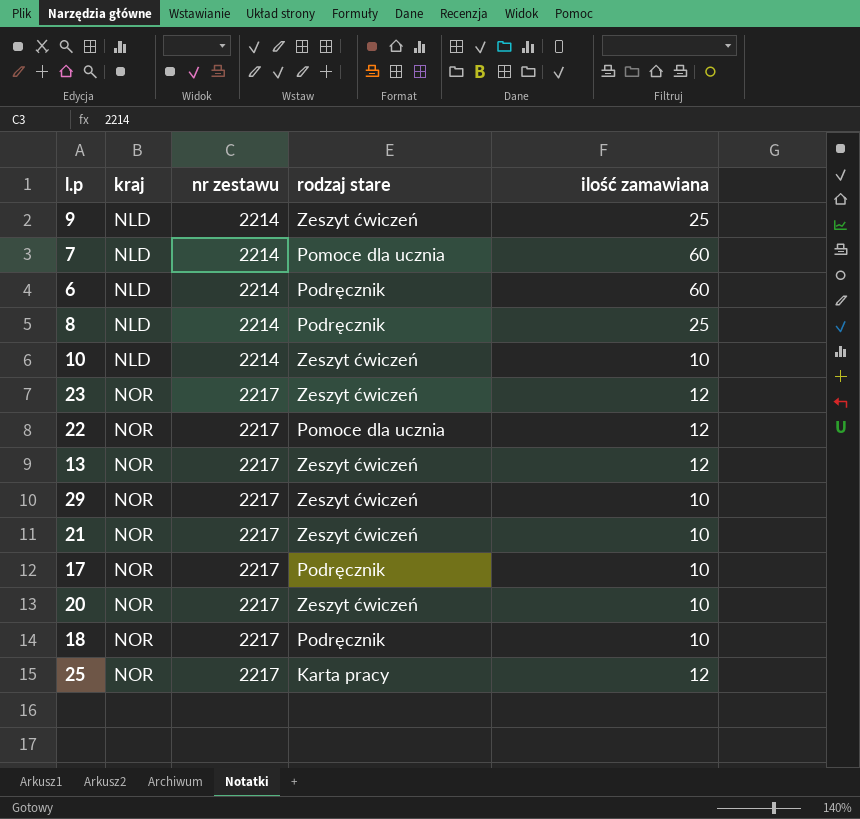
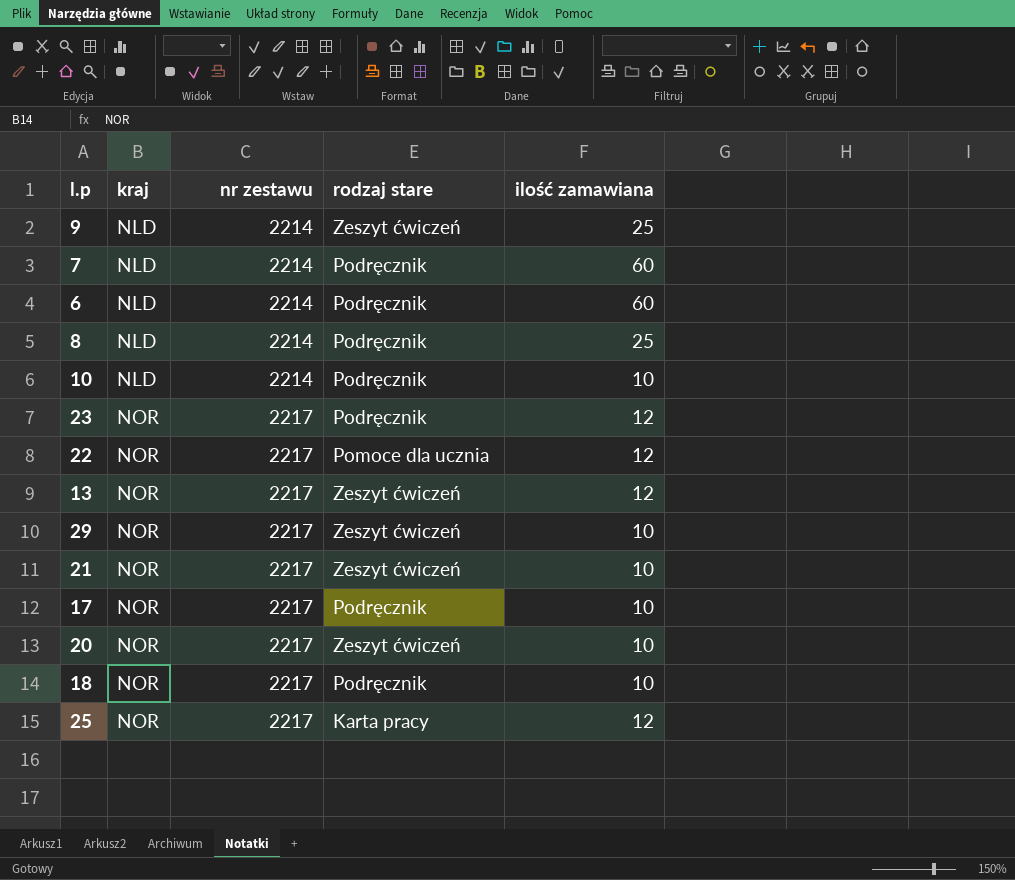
7 | rodzaj stare: Pomoce dla ucznia -> Podręcznik
10 | rodzaj stare: Zeszyt ćwiczeń -> Podręcznik
23 | rodzaj stare: Zeszyt ćwiczeń -> Podręcznik

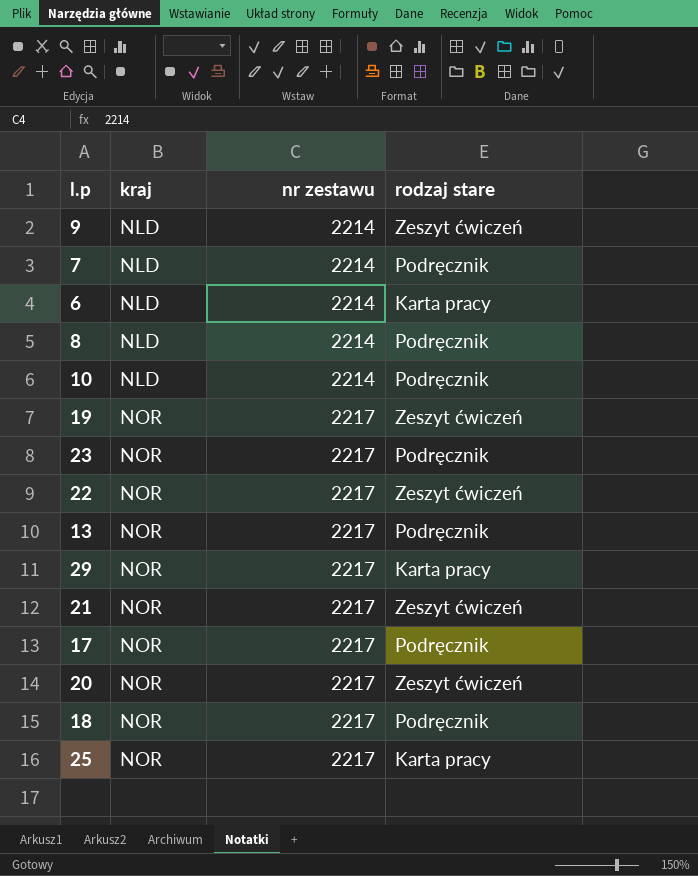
column ilość zamawiana | position: 5 -> none
6 | rodzaj stare: Podręcznik -> Karta pracy
row 19: none -> NOR | 2217 | Zeszyt ćwiczeń
22 | rodzaj stare: Pomoce dla ucznia -> Zeszyt ćwiczeń
13 | rodzaj stare: Zeszyt ćwiczeń -> Podręcznik
29 | rodzaj stare: Zeszyt ćwiczeń -> Karta pracy

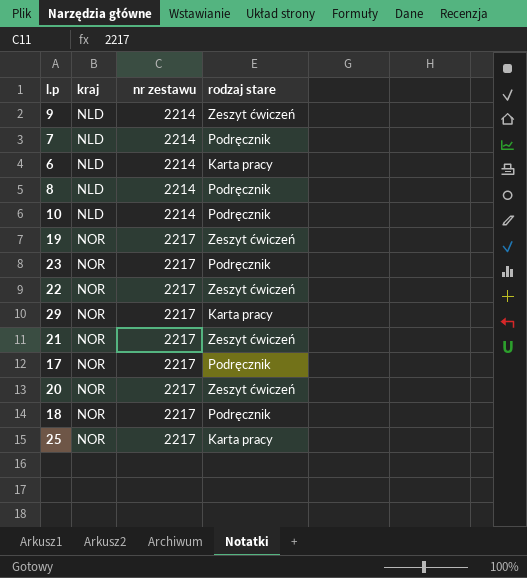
row 13: NOR | 2217 | Podręcznik -> none

